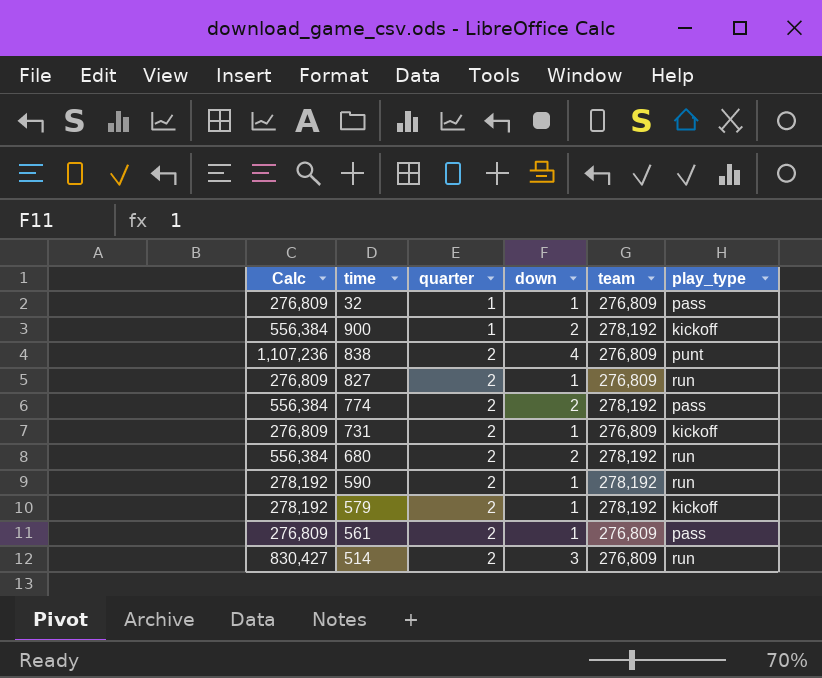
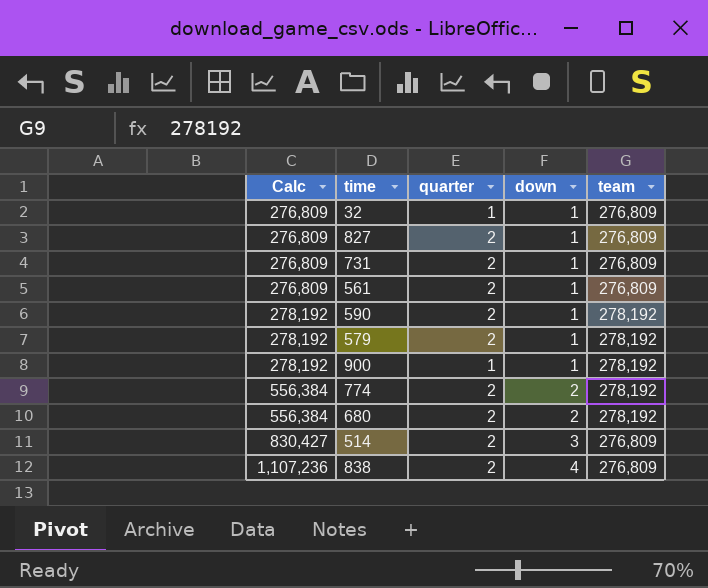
row order: quarter ascending -> Calc ascending
column play_type | position: 6 -> none
900 | Calc: 556,384 -> 278,192
900 | down: 2 -> 1

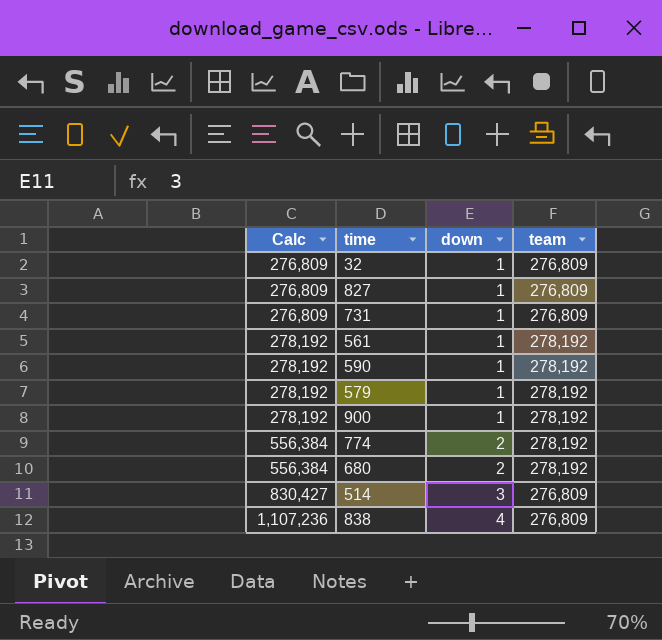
column quarter | position: 3 -> none
561 | Calc: 276,809 -> 278,192
561 | team: 276,809 -> 278,192

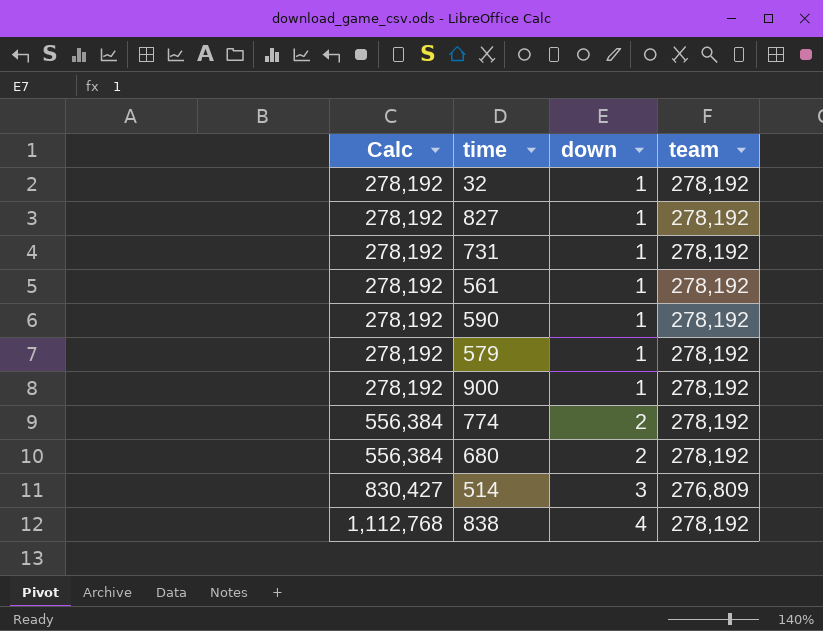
32 | Calc: 276,809 -> 278,192
32 | team: 276,809 -> 278,192
827 | Calc: 276,809 -> 278,192
827 | team: 276,809 -> 278,192
731 | Calc: 276,809 -> 278,192
731 | team: 276,809 -> 278,192
838 | Calc: 1,107,236 -> 1,112,768
838 | team: 276,809 -> 278,192

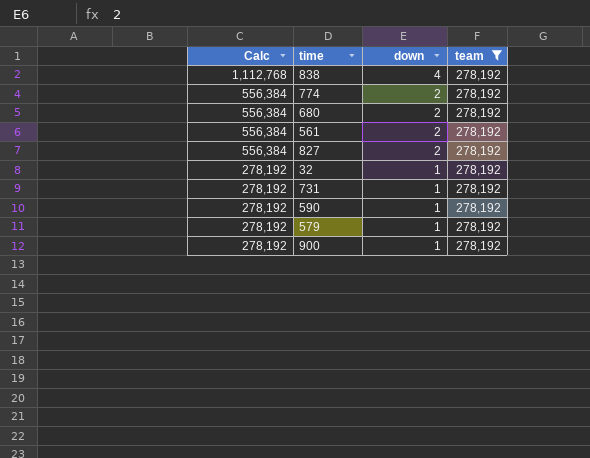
filter: none -> team = 278,192
row order: Calc ascending -> Calc descending
561 | Calc: 278,192 -> 556,384
561 | down: 1 -> 2
827 | Calc: 278,192 -> 556,384
827 | down: 1 -> 2

